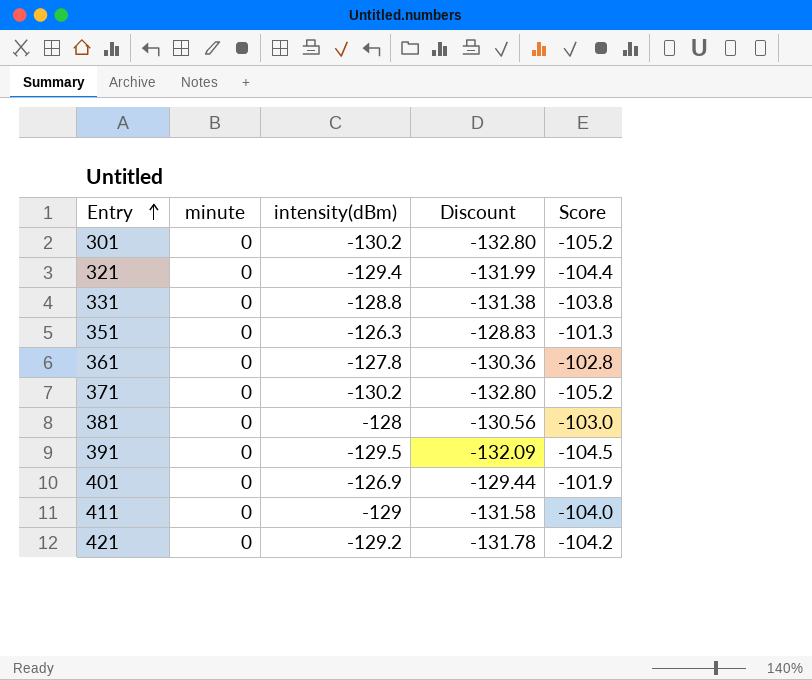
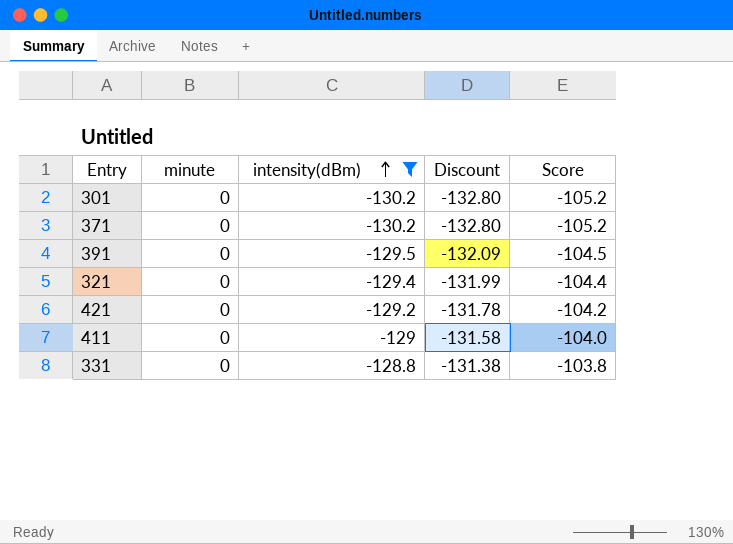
filter: none -> intensity(dBm) <= -128.8
row order: Entry ascending -> intensity(dBm) ascending

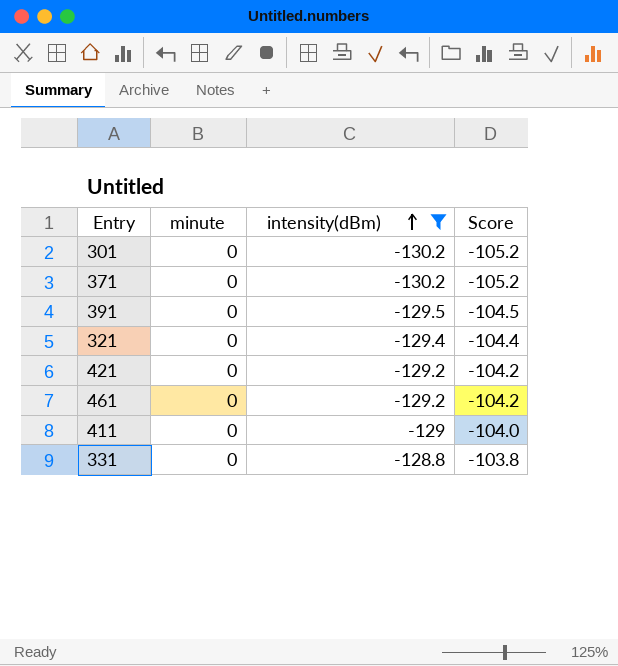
column Discount | formula: [intensity(dBm)] * 1.02 -> none
row 461: none -> 0 | -129.2 | -104.2

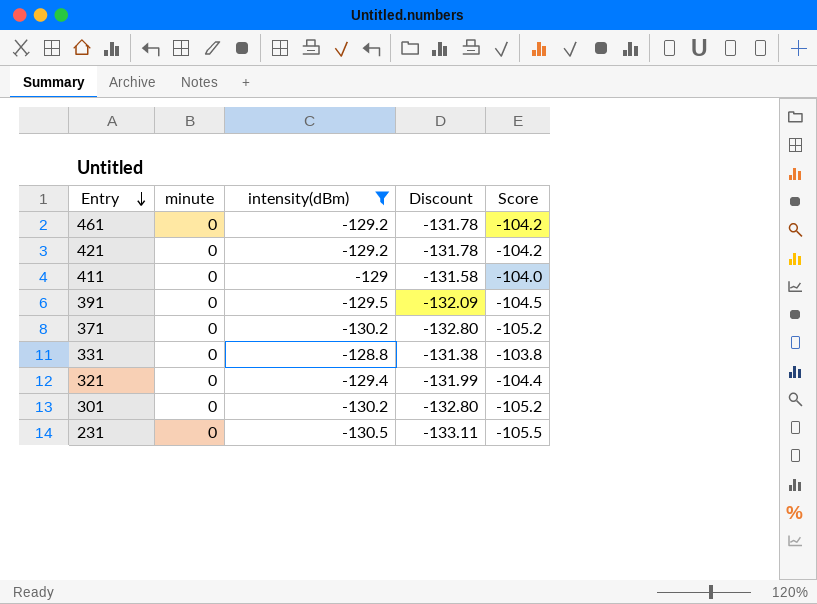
row order: intensity(dBm) ascending -> Entry descending
column Discount | formula: none -> [intensity(dBm)] * 1.02
row 231: none -> 0 | -130.5 | -133.11 | -105.5

